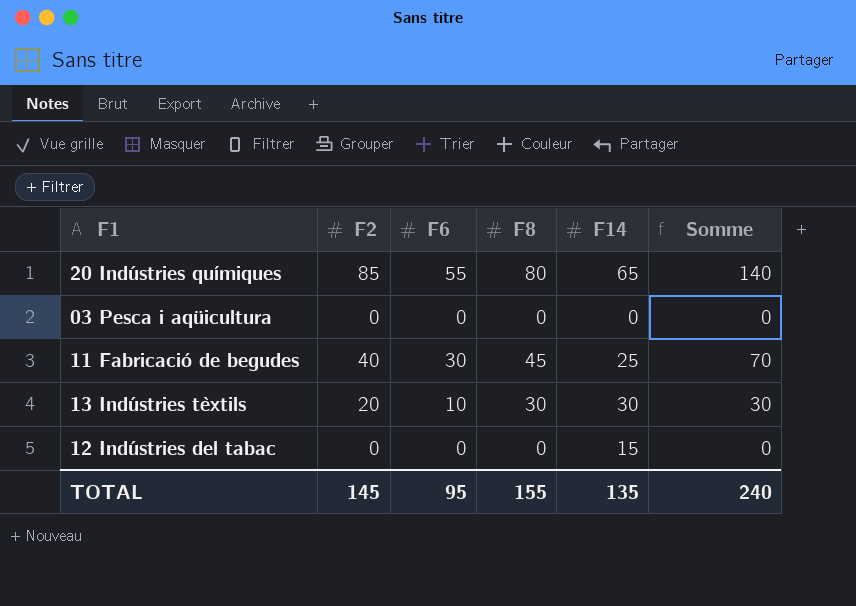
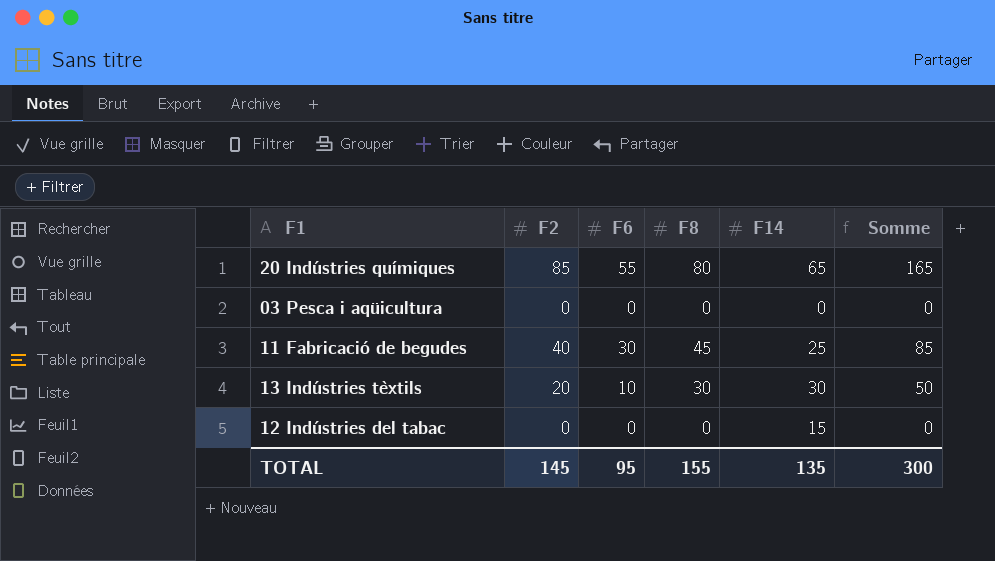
column Somme | formula: [F2] + [F6] -> [F2] + [F8]
TOTAL | Somme: 240 -> 300

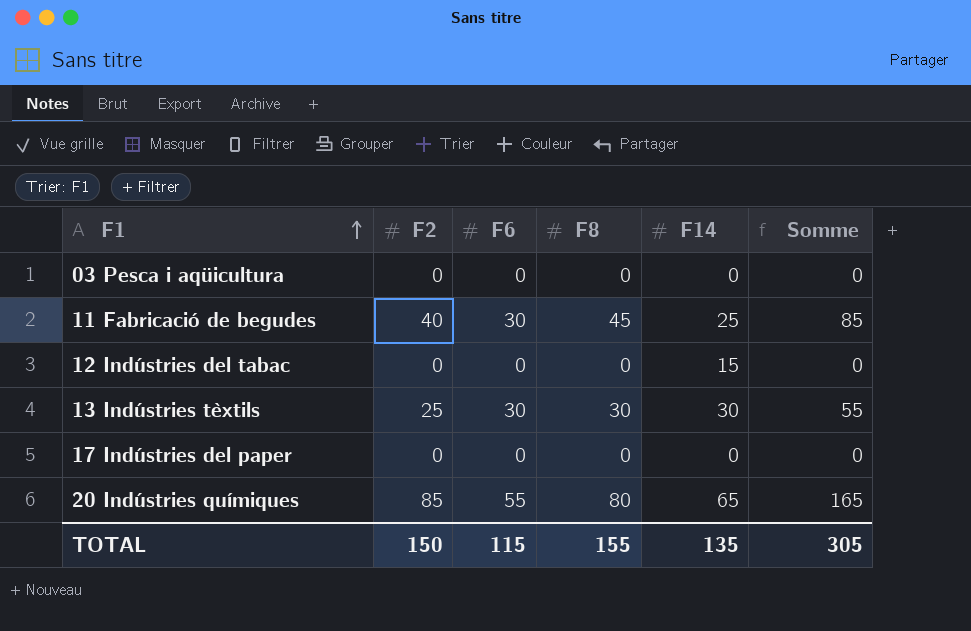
row order: none -> F1 ascending
13 Indústries tèxtils | F2: 20 -> 25
13 Indústries tèxtils | F6: 10 -> 30
13 Indústries tèxtils | Somme: 50 -> 55
row 17 Indústries del paper: none -> 0 | 0 | 0 | 0 | 0
TOTAL | F2: 145 -> 150
TOTAL | F6: 95 -> 115
TOTAL | Somme: 300 -> 305

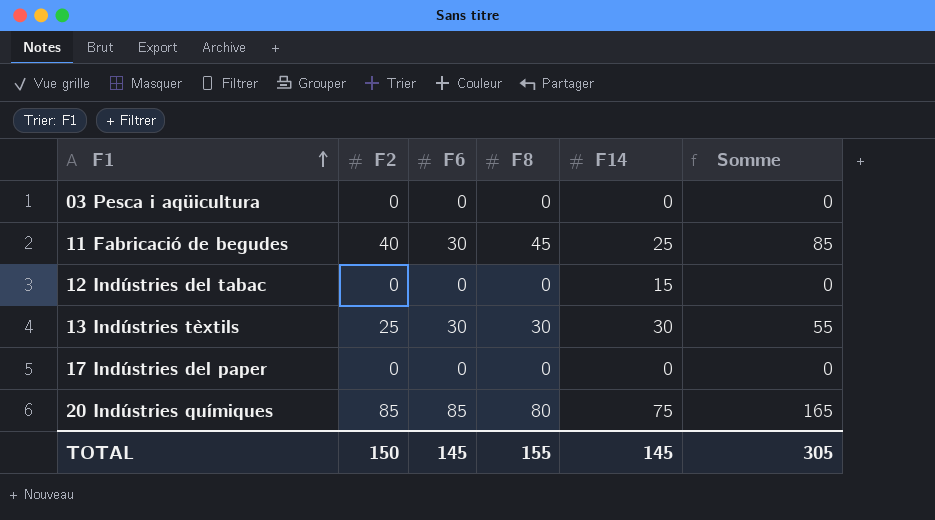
20 Indústries químiques | F6: 55 -> 85
20 Indústries químiques | F14: 65 -> 75
TOTAL | F6: 115 -> 145
TOTAL | F14: 135 -> 145

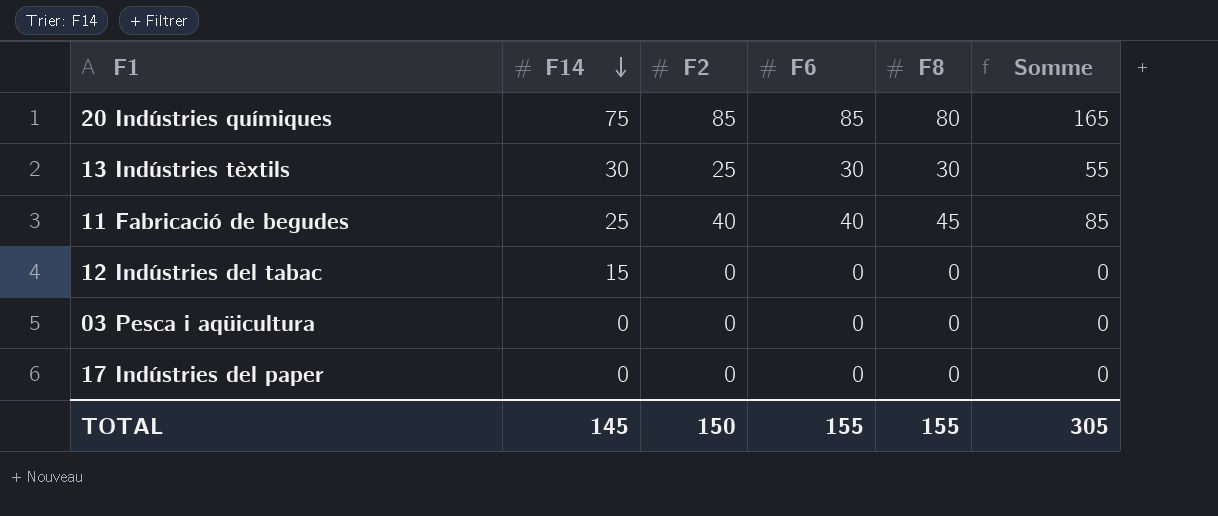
row order: F1 ascending -> F14 descending
column F14 | position: 5 -> 2
11 Fabricació de begudes | F6: 30 -> 40
TOTAL | F6: 145 -> 155

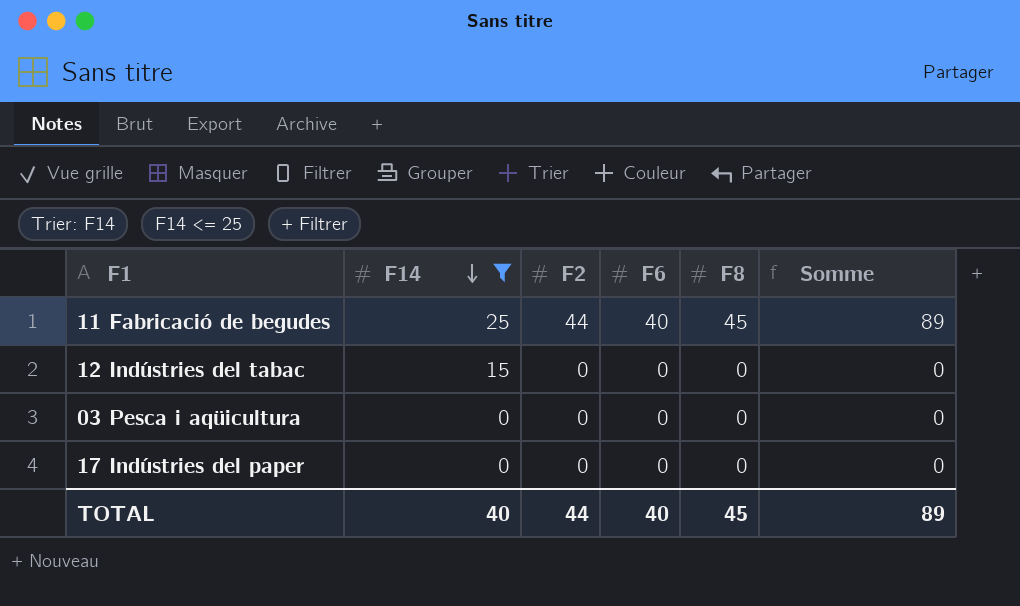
filter: none -> F14 <= 25
11 Fabricació de begudes | F2: 40 -> 44
11 Fabricació de begudes | Somme: 85 -> 89
TOTAL | F14: 145 -> 40
TOTAL | F2: 150 -> 44
TOTAL | F6: 155 -> 40
TOTAL | F8: 155 -> 45
TOTAL | Somme: 305 -> 89

